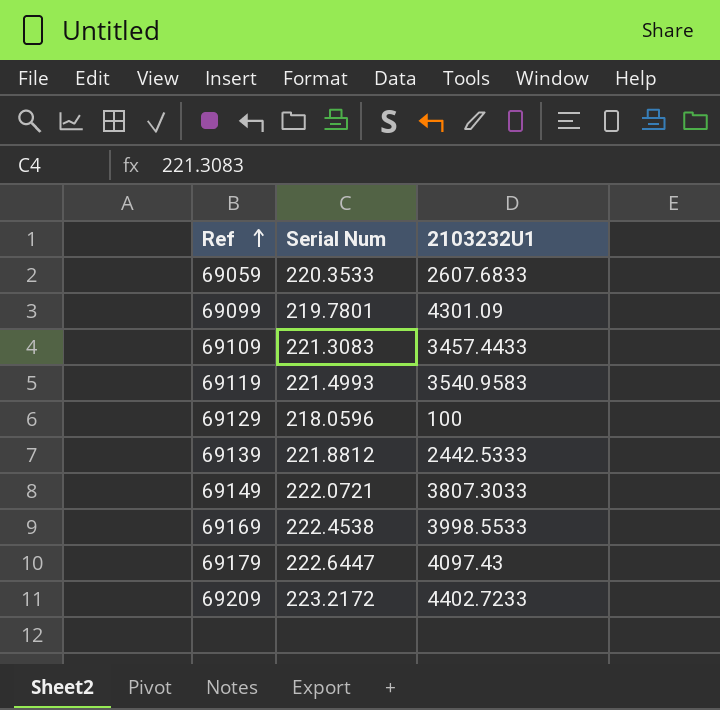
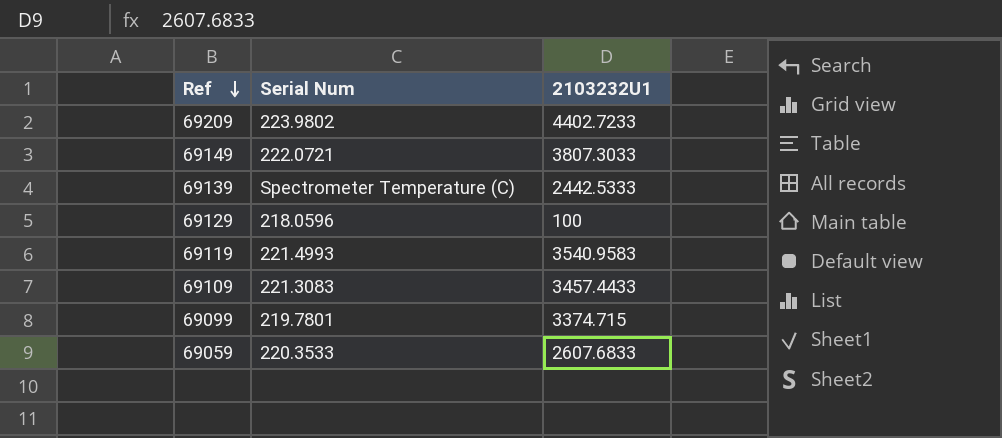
row order: Ref ascending -> Ref descending
row 69169: 222.4538 | 3998.5533 -> none
row 69179: 222.6447 | 4097.43 -> none
69209 | Serial Num: 223.2172 -> 223.9802
69139 | Serial Num: 221.8812 -> Spectrometer Temperature (C)
69099 | 2103232U1: 4301.09 -> 3374.715

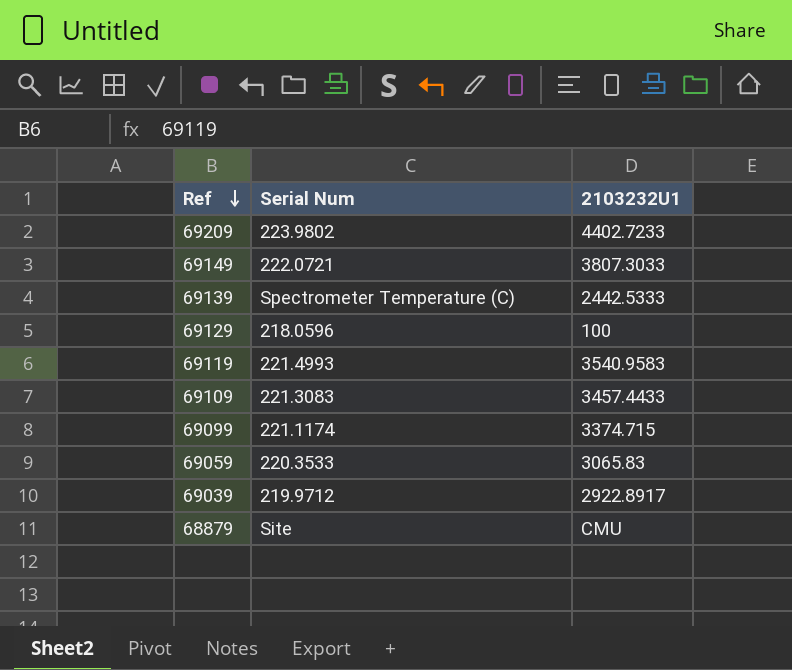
69099 | Serial Num: 219.7801 -> 221.1174
69059 | 2103232U1: 2607.6833 -> 3065.83
row 69039: none -> 219.9712 | 2922.8917
row 68879: none -> Site | CMU

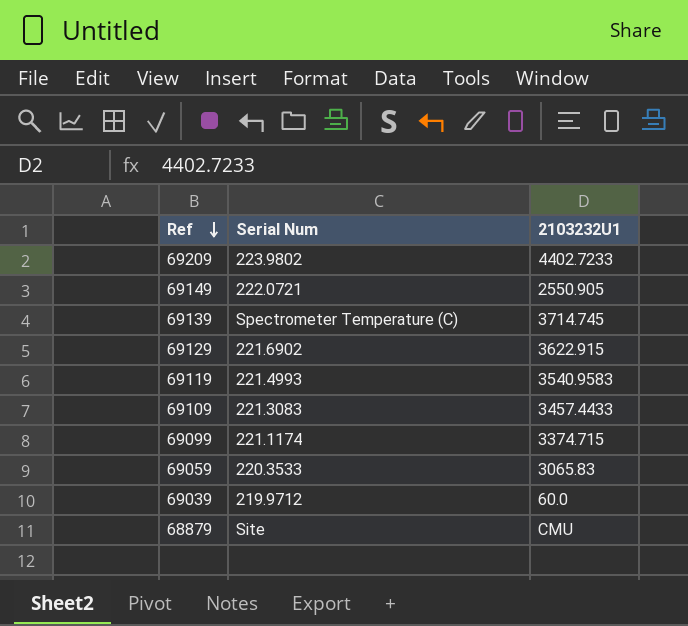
69149 | 2103232U1: 3807.3033 -> 2550.905
69139 | 2103232U1: 2442.5333 -> 3714.745
69129 | Serial Num: 218.0596 -> 221.6902
69129 | 2103232U1: 100 -> 3622.915
69039 | 2103232U1: 2922.8917 -> 60.0

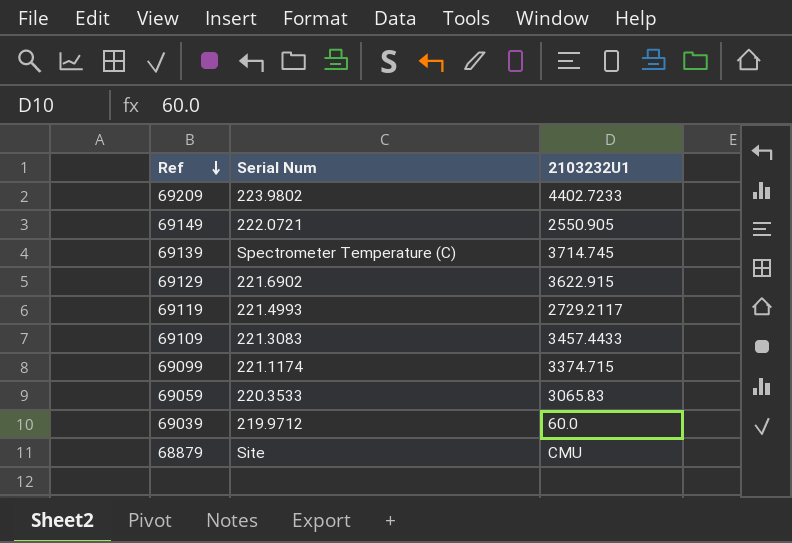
69119 | 2103232U1: 3540.9583 -> 2729.2117

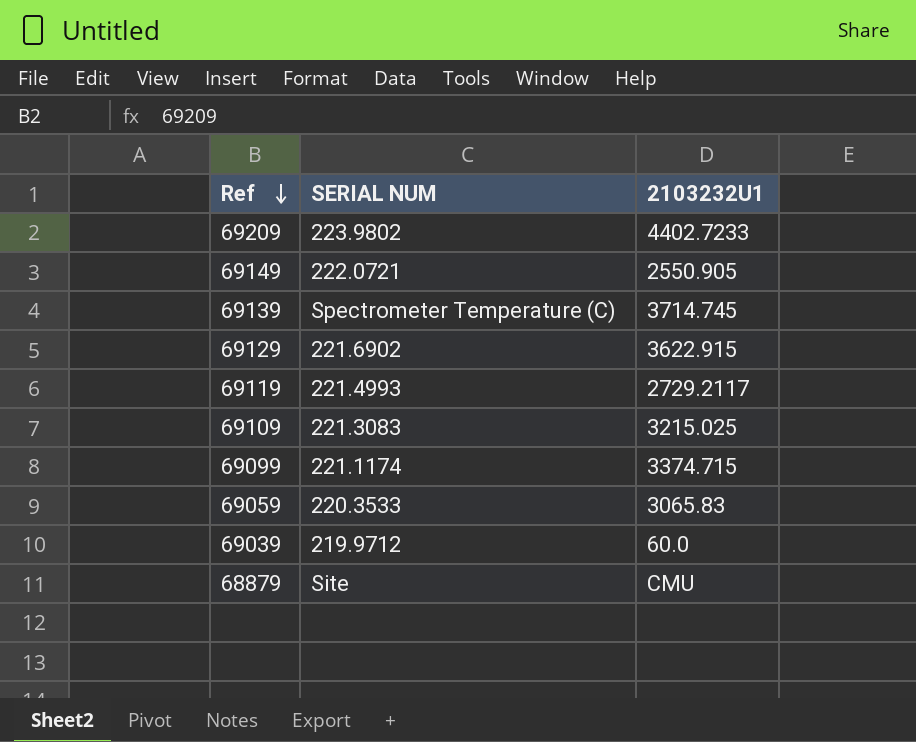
column name: Serial Num -> SERIAL NUM
69109 | 2103232U1: 3457.4433 -> 3215.025

